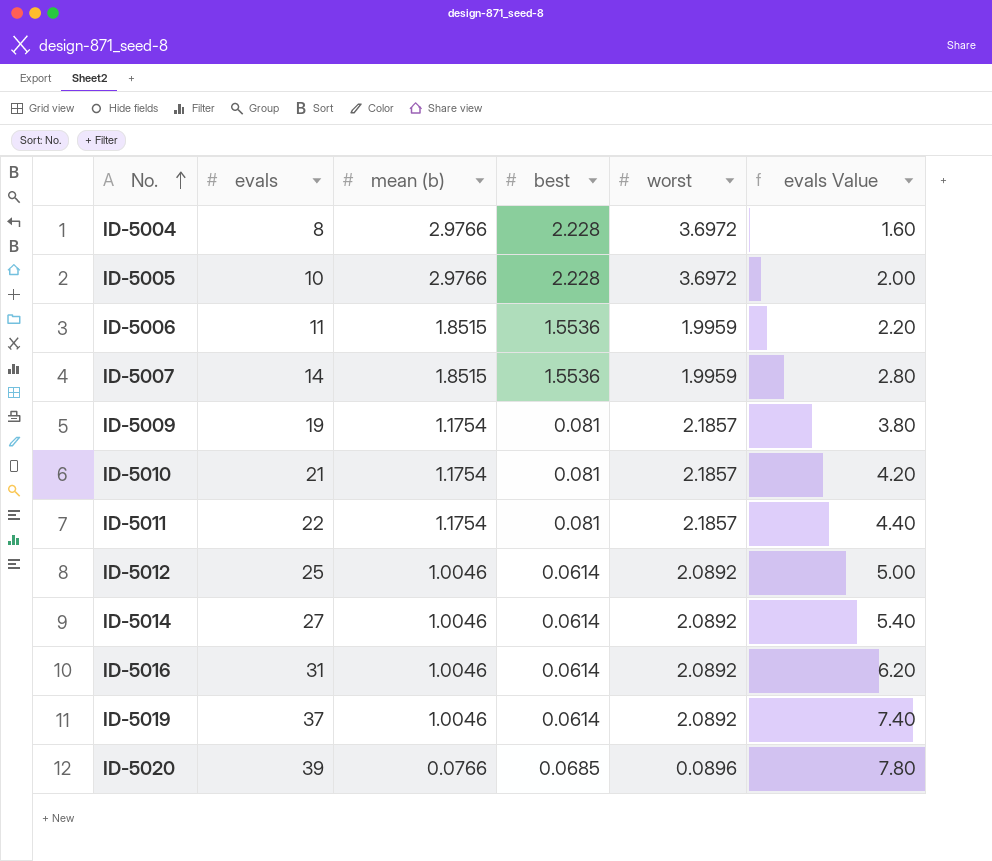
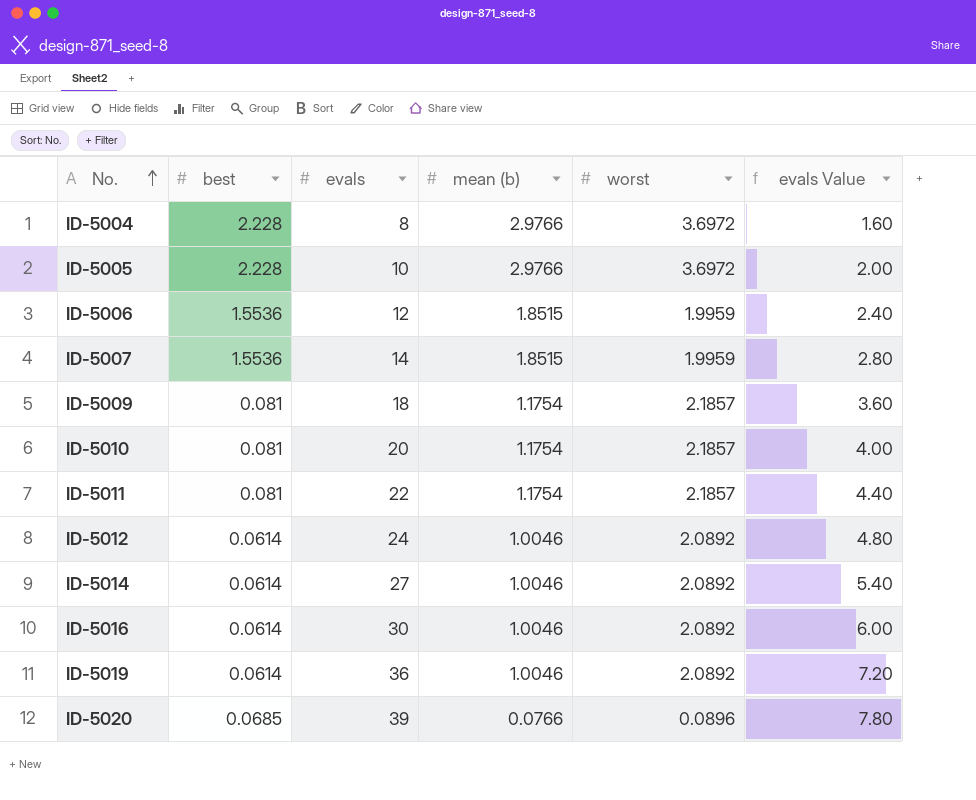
column best | position: 4 -> 2
ID-5006 | evals: 11 -> 12
ID-5006 | evals Value: 2.20 -> 2.40
ID-5009 | evals: 19 -> 18
ID-5009 | evals Value: 3.80 -> 3.60
ID-5010 | evals: 21 -> 20
ID-5010 | evals Value: 4.20 -> 4.00
ID-5012 | evals: 25 -> 24
ID-5012 | evals Value: 5.00 -> 4.80
ID-5016 | evals: 31 -> 30
ID-5016 | evals Value: 6.20 -> 6.00
ID-5019 | evals: 37 -> 36
ID-5019 | evals Value: 7.40 -> 7.20

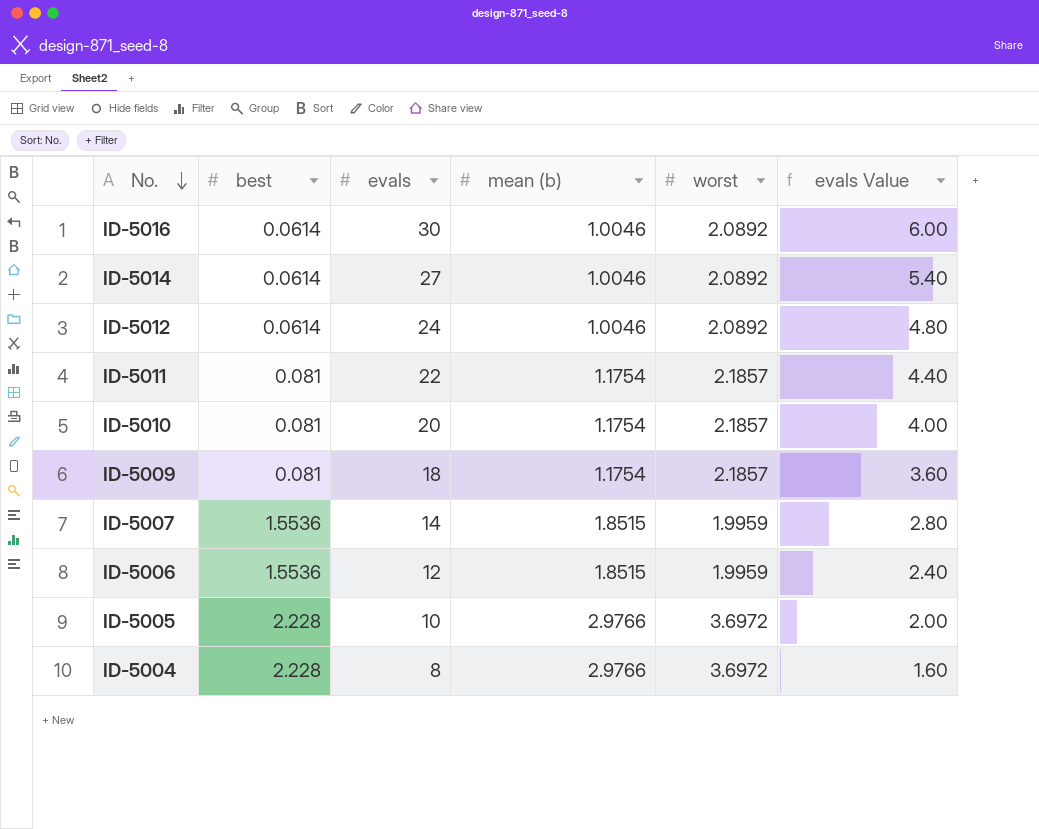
row order: No. ascending -> No. descending
row ID-5019: 0.0614 | 36 | 1.0046 | 2.0892 | 7.20 -> none
row ID-5020: 0.0685 | 39 | 0.0766 | 0.0896 | 7.80 -> none

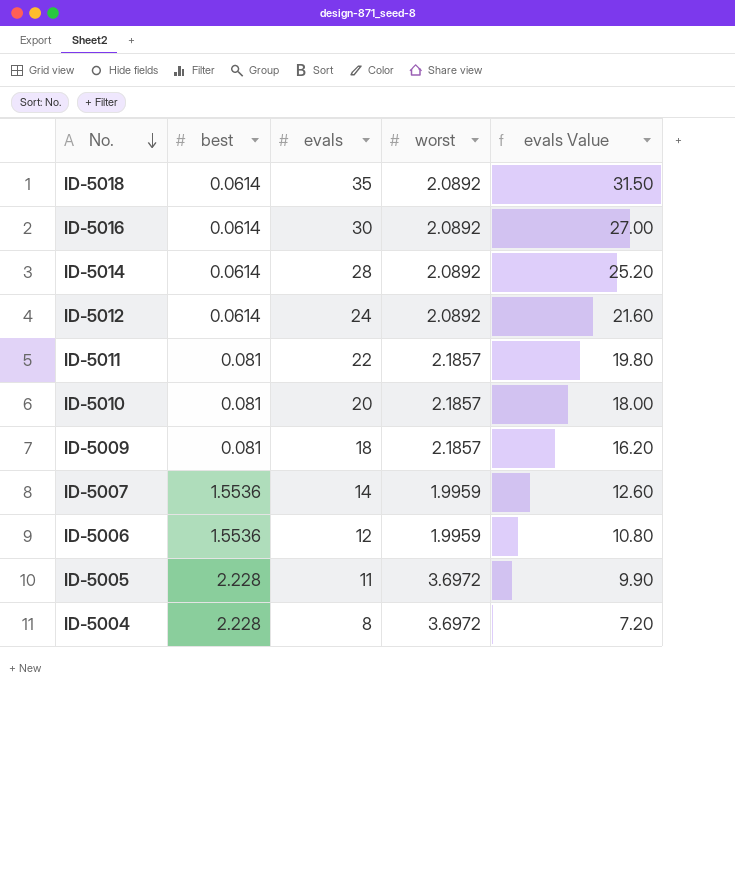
column mean (b) | position: 4 -> none
column evals Value | formula: [evals] * 0.2 -> [evals] * 0.9
row ID-5018: none -> 0.0614 | 35 | 2.0892 | 31.50
ID-5014 | evals: 27 -> 28
ID-5005 | evals: 10 -> 11

